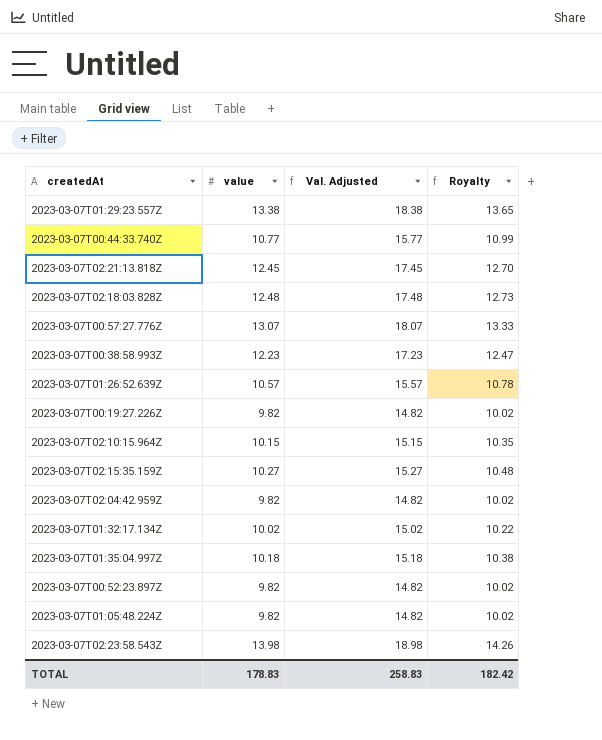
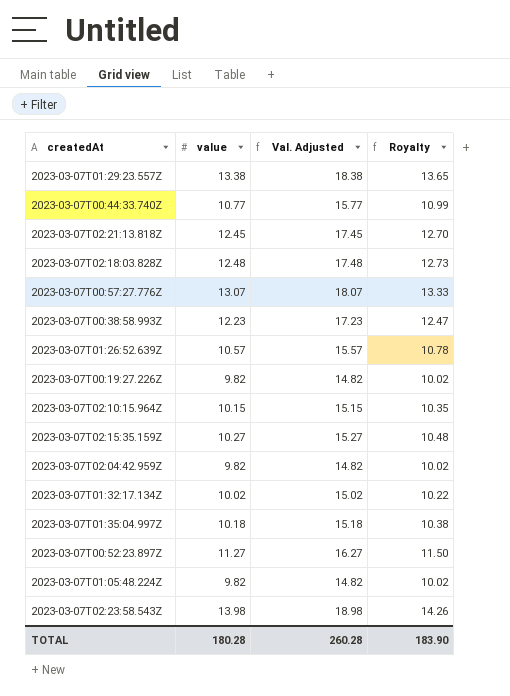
2023-03-07T00:52:23.897Z | value: 9.82 -> 11.27
2023-03-07T00:52:23.897Z | Val. Adjusted: 14.82 -> 16.27
2023-03-07T00:52:23.897Z | Royalty: 10.02 -> 11.50
TOTAL | value: 178.83 -> 180.28
TOTAL | Val. Adjusted: 258.83 -> 260.28
TOTAL | Royalty: 182.42 -> 183.90

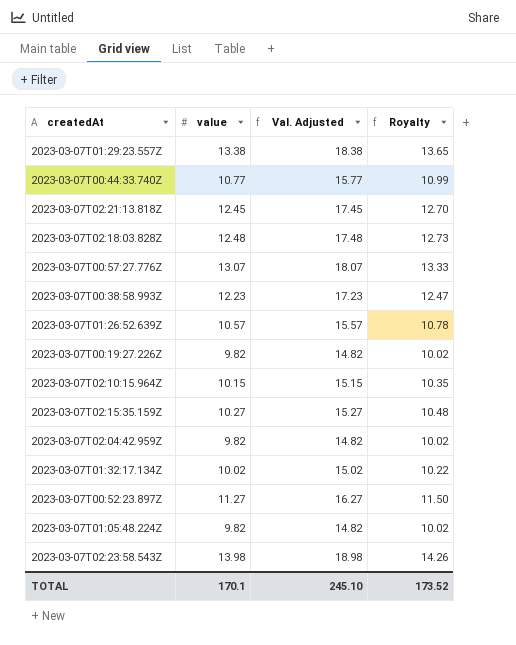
row 2023-03-07T01:35:04.997Z: 10.18 | 15.18 | 10.38 -> none
TOTAL | value: 180.28 -> 170.1
TOTAL | Val. Adjusted: 260.28 -> 245.10
TOTAL | Royalty: 183.90 -> 173.52

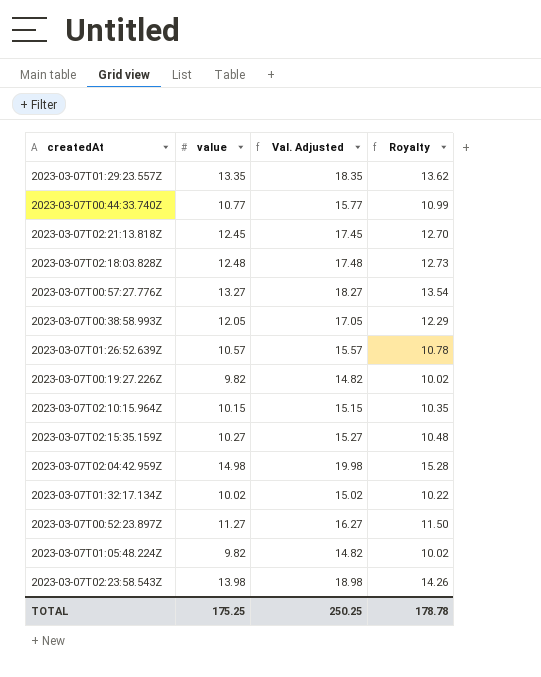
2023-03-07T01:29:23.557Z | value: 13.38 -> 13.35
2023-03-07T01:29:23.557Z | Val. Adjusted: 18.38 -> 18.35
2023-03-07T01:29:23.557Z | Royalty: 13.65 -> 13.62
2023-03-07T00:57:27.776Z | value: 13.07 -> 13.27
2023-03-07T00:57:27.776Z | Val. Adjusted: 18.07 -> 18.27
2023-03-07T00:57:27.776Z | Royalty: 13.33 -> 13.54
2023-03-07T00:38:58.993Z | value: 12.23 -> 12.05
2023-03-07T00:38:58.993Z | Val. Adjusted: 17.23 -> 17.05
2023-03-07T00:38:58.993Z | Royalty: 12.47 -> 12.29
2023-03-07T02:04:42.959Z | value: 9.82 -> 14.98
2023-03-07T02:04:42.959Z | Val. Adjusted: 14.82 -> 19.98
2023-03-07T02:04:42.959Z | Royalty: 10.02 -> 15.28
TOTAL | value: 170.1 -> 175.25
TOTAL | Val. Adjusted: 245.10 -> 250.25
TOTAL | Royalty: 173.52 -> 178.78

